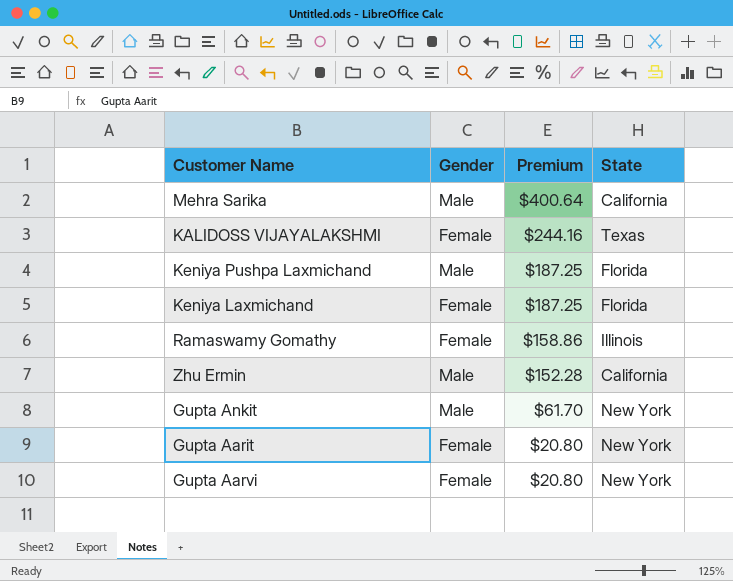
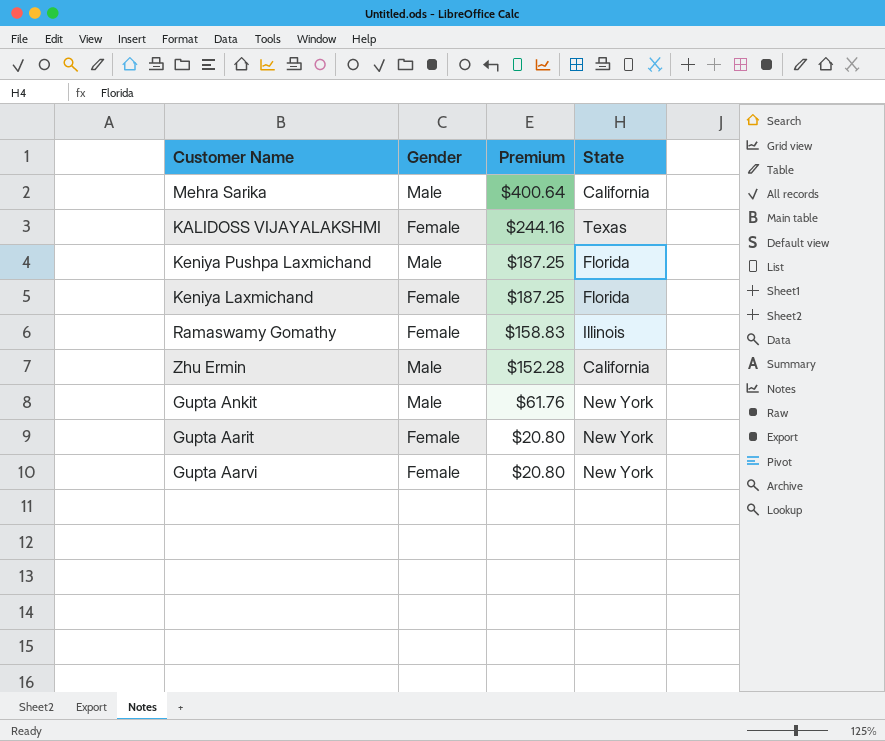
Ramaswamy Gomathy | Premium: $158.86 -> $158.83
Gupta Ankit | Premium: $61.70 -> $61.76

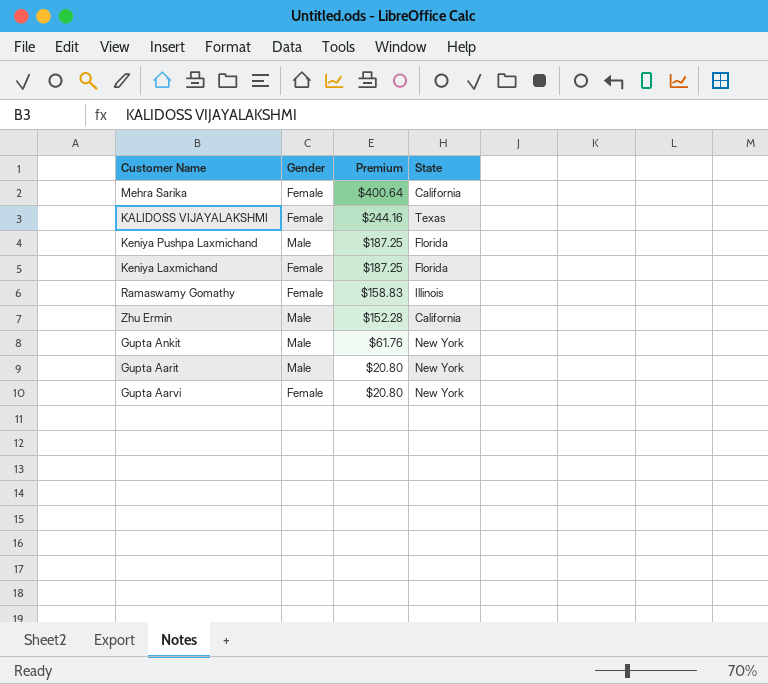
Mehra Sarika | Gender: Male -> Female
Gupta Aarit | Gender: Female -> Male

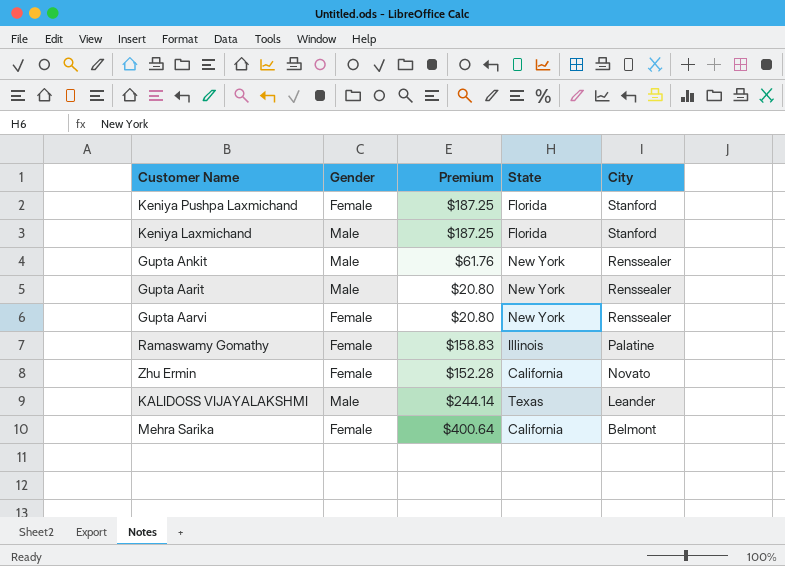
row order: Premium descending -> City descending
column City | position: none -> 5
Keniya Pushpa Laxmichand | Gender: Male -> Female
Keniya Laxmichand | Gender: Female -> Male
Zhu Ermin | Gender: Male -> Female
KALIDOSS VIJAYALAKSHMI | Gender: Female -> Male
KALIDOSS VIJAYALAKSHMI | Premium: $244.16 -> $244.14

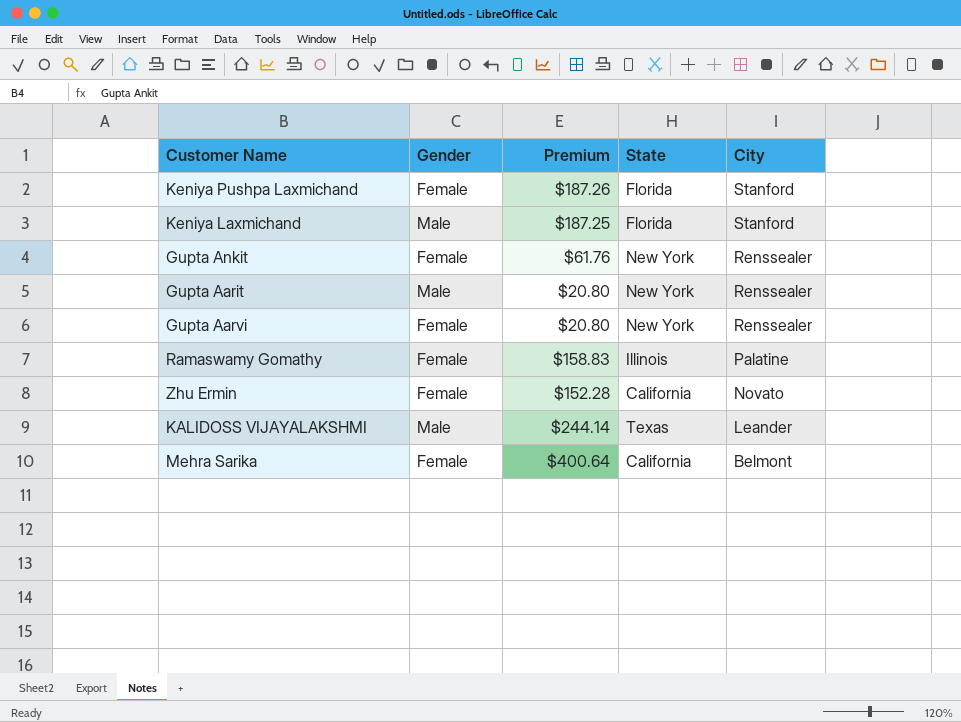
Keniya Pushpa Laxmichand | Premium: $187.25 -> $187.26
Gupta Ankit | Gender: Male -> Female

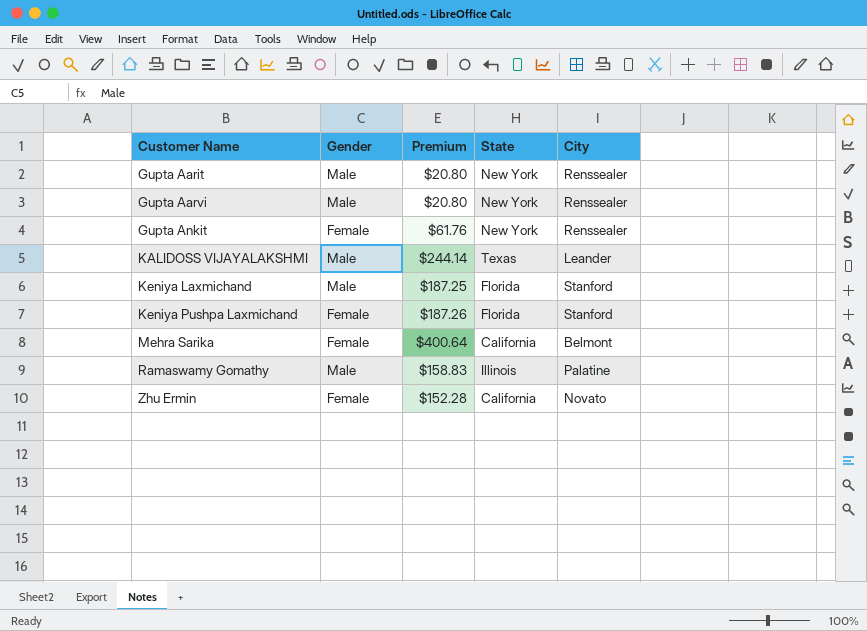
row order: City descending -> Customer Name ascending
Gupta Aarvi | Gender: Female -> Male
Ramaswamy Gomathy | Gender: Female -> Male

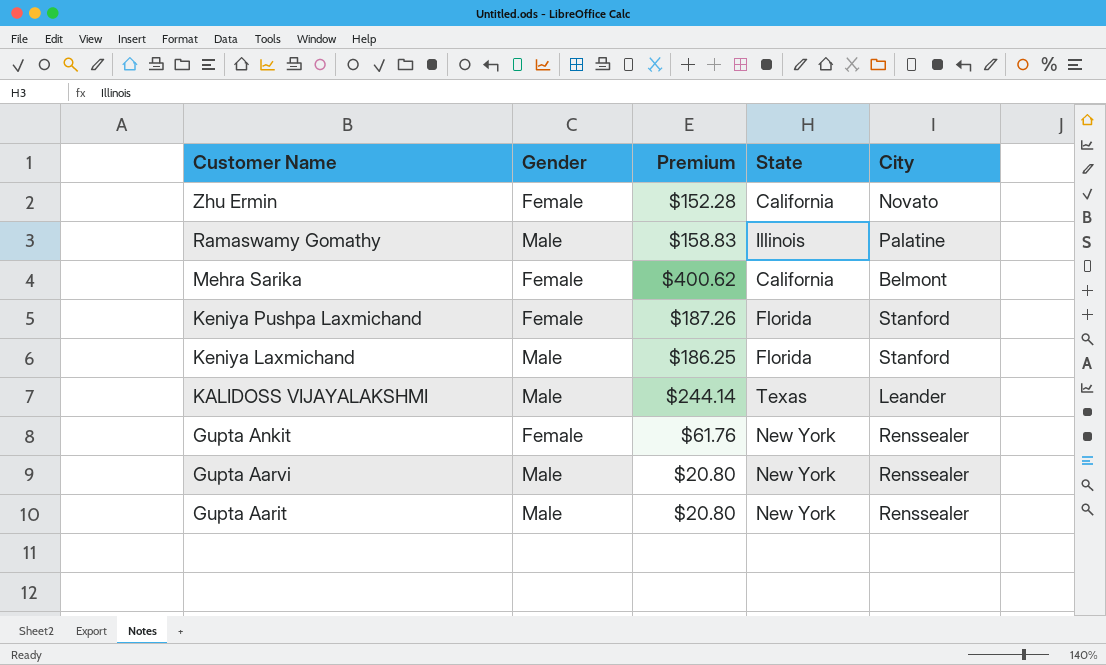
row order: Customer Name ascending -> Customer Name descending
Mehra Sarika | Premium: $400.64 -> $400.62
Keniya Laxmichand | Premium: $187.25 -> $186.25

